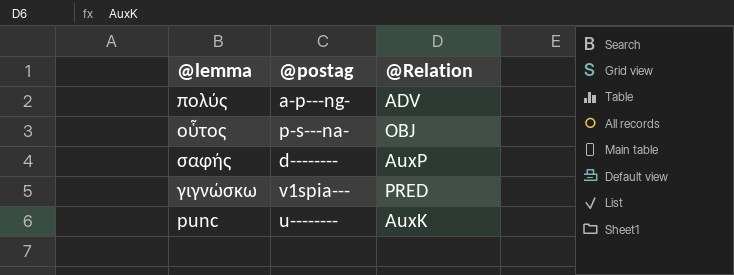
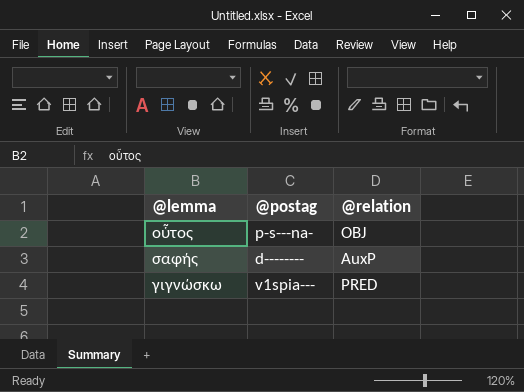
column name: @Relation -> @relation
row πολύς: a-p---ng- | ADV -> none
row punc: u-------- | AuxK -> none

